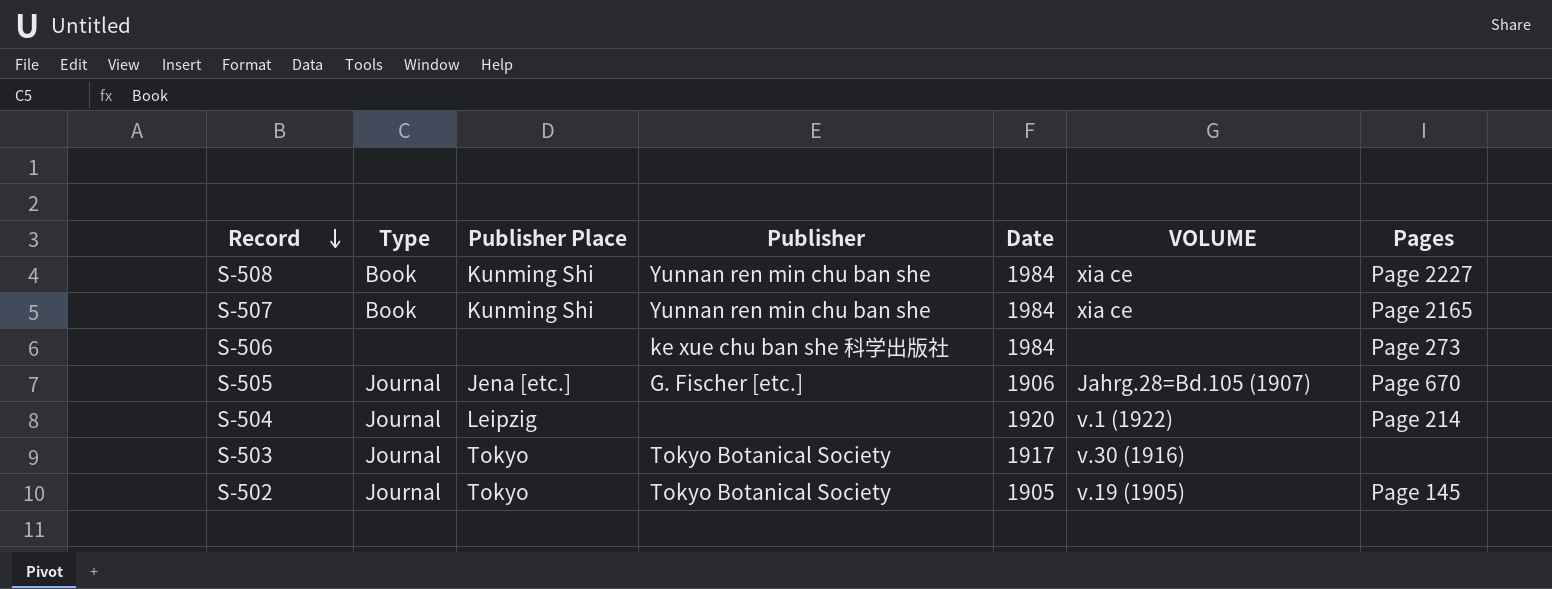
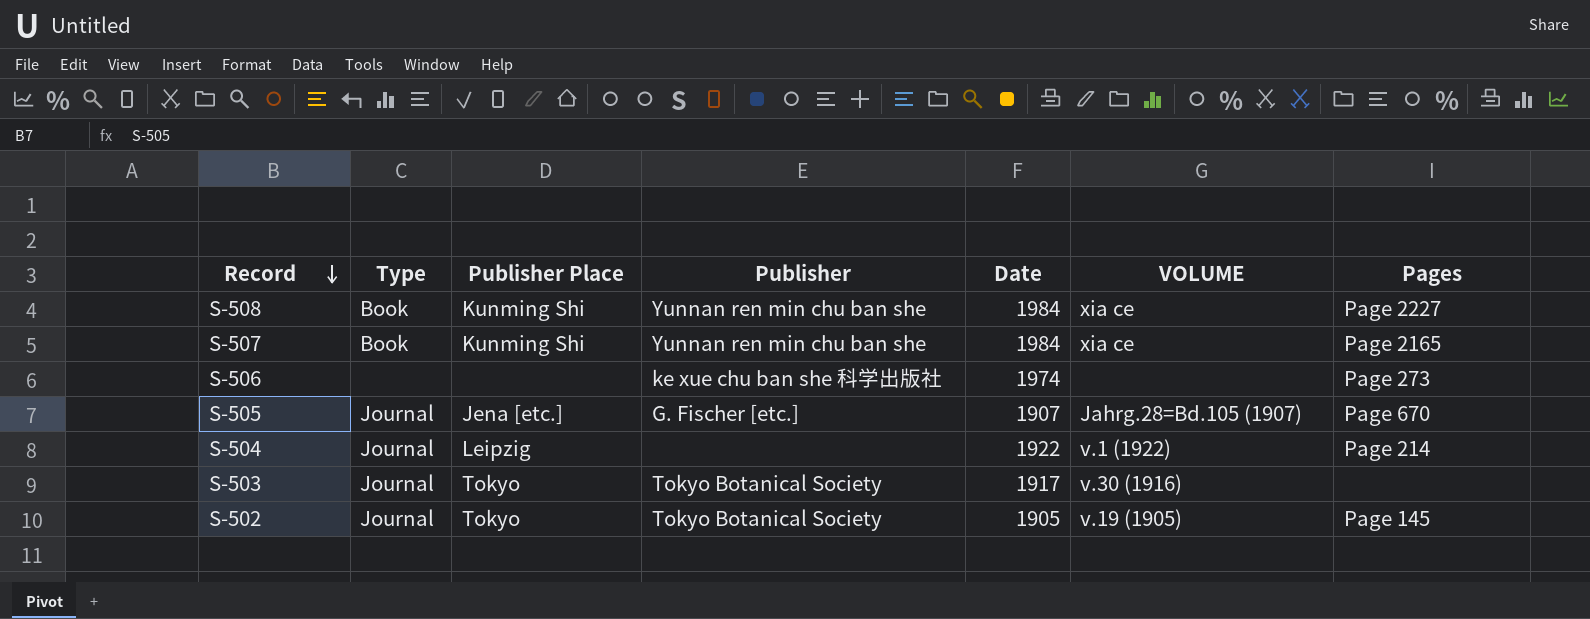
S-506 | Date: 1984 -> 1974
S-505 | Date: 1906 -> 1907
S-504 | Date: 1920 -> 1922

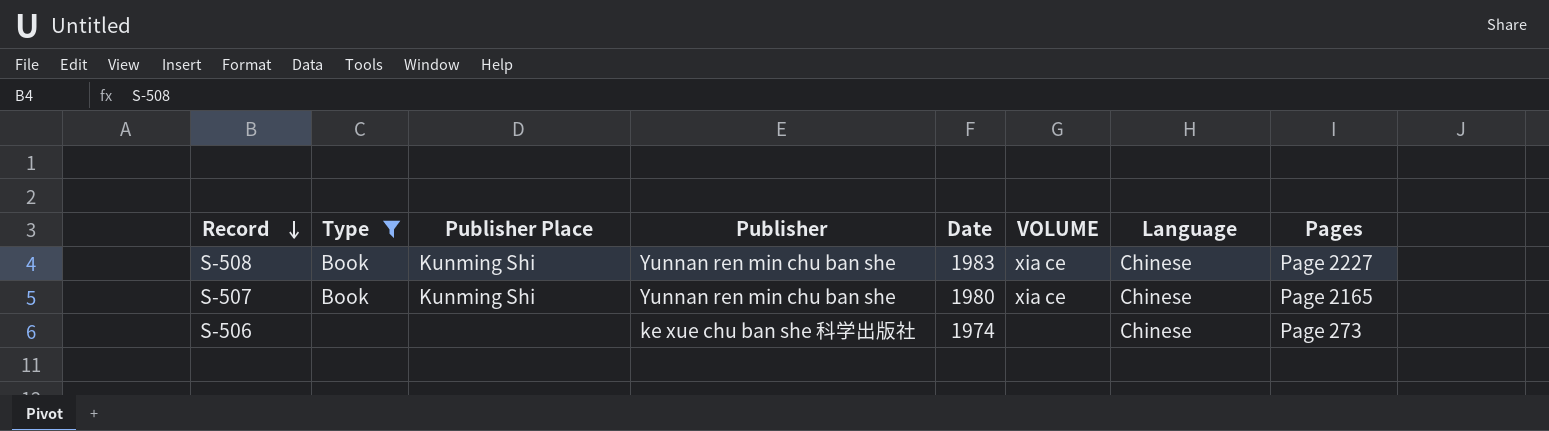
filter: none -> Type != Journal
column Language | position: none -> 7
S-508 | Date: 1984 -> 1983
S-507 | Date: 1984 -> 1980

